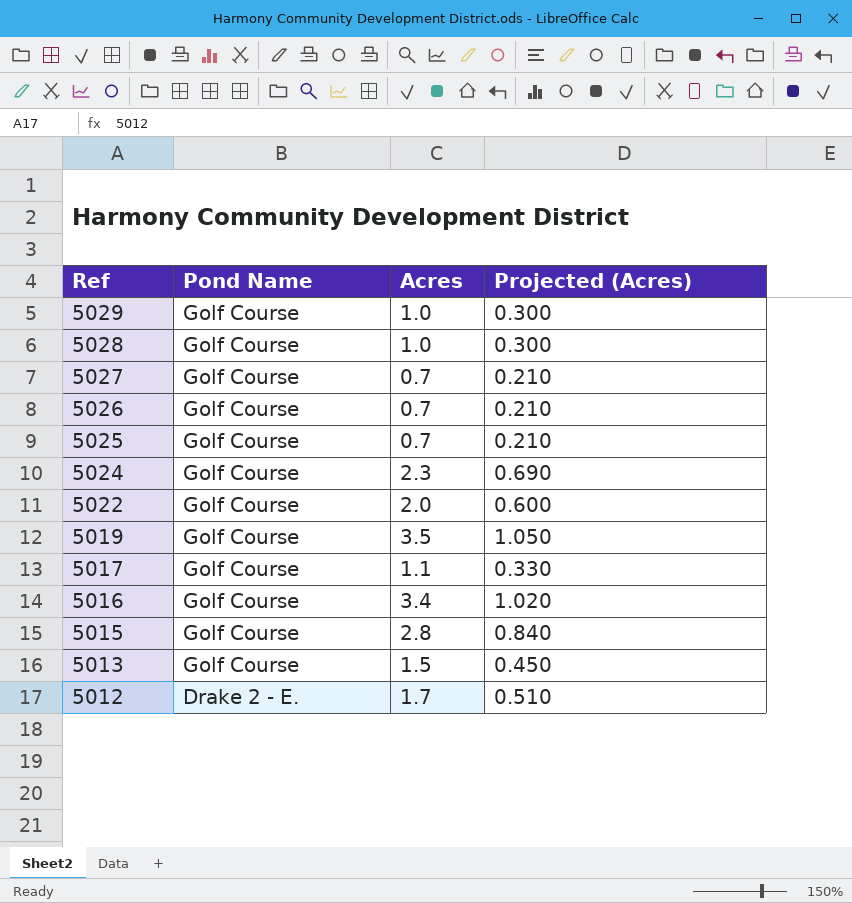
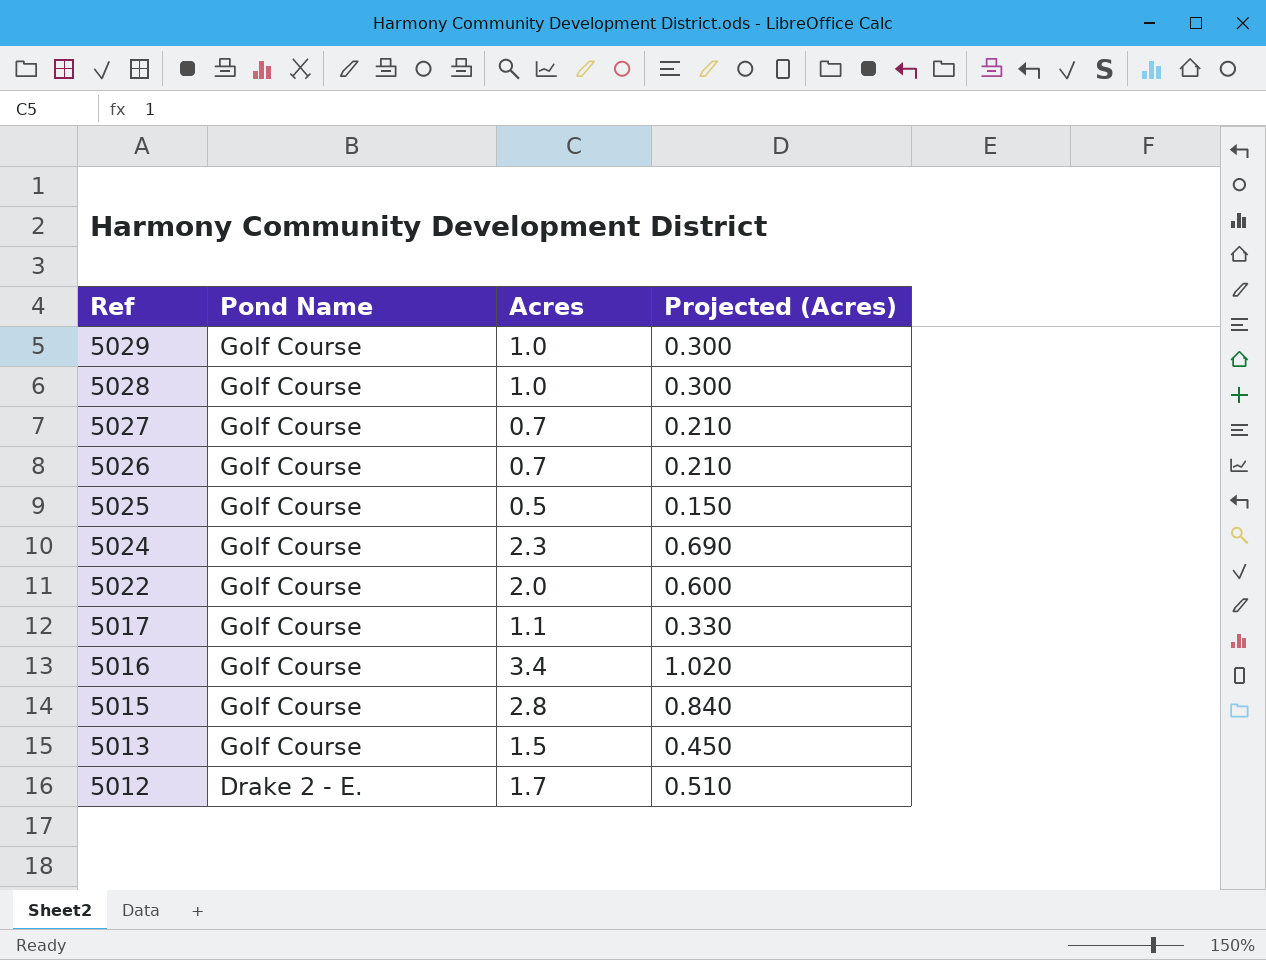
row 5019: Golf Course | 3.5 | 1.050 -> none
5025 | Acres: 0.7 -> 0.5
5025 | Projected (Acres): 0.210 -> 0.150

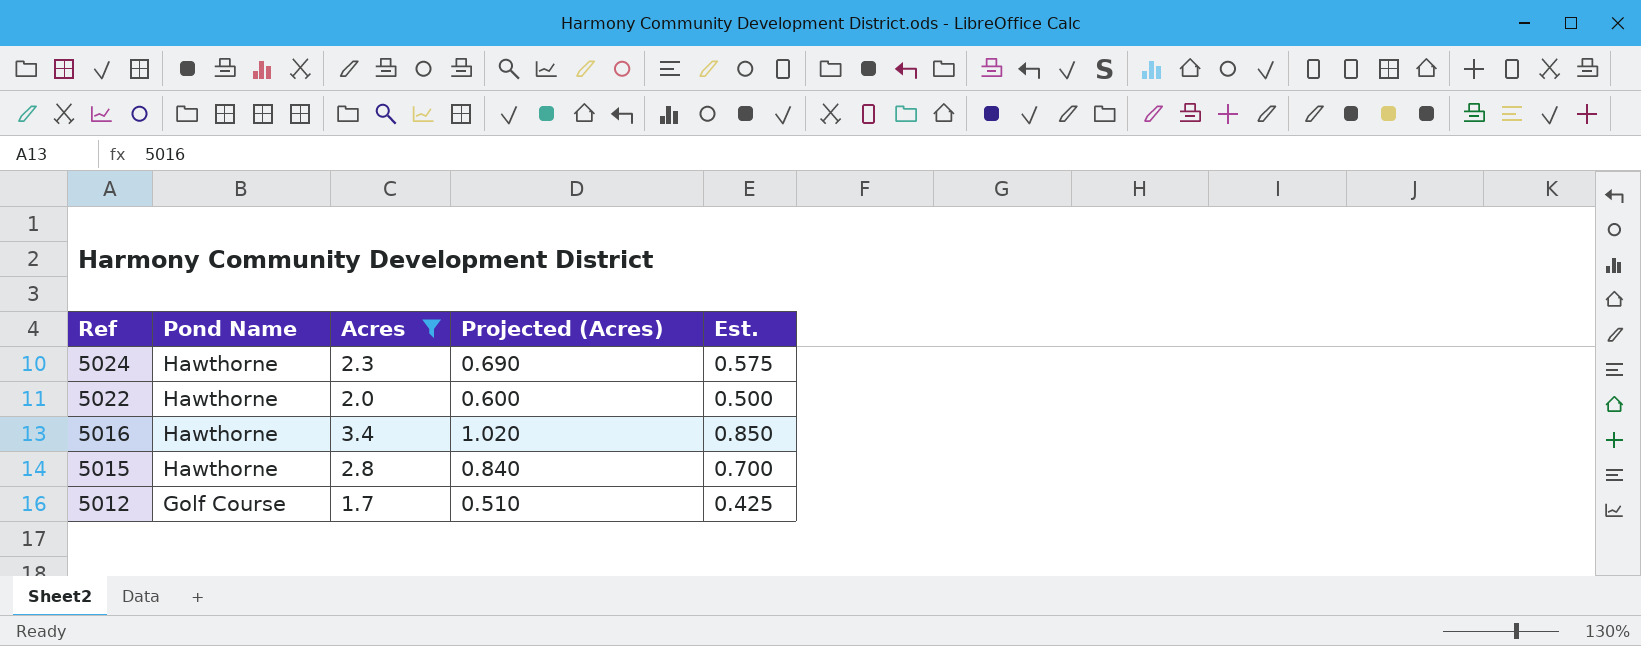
filter: none -> Acres >= 1.7
column Est. | formula: none -> [Acres] * 0.25
5024 | Pond Name: Golf Course -> Hawthorne
5022 | Pond Name: Golf Course -> Hawthorne
5016 | Pond Name: Golf Course -> Hawthorne
5015 | Pond Name: Golf Course -> Hawthorne
5012 | Pond Name: Drake 2 - E. -> Golf Course

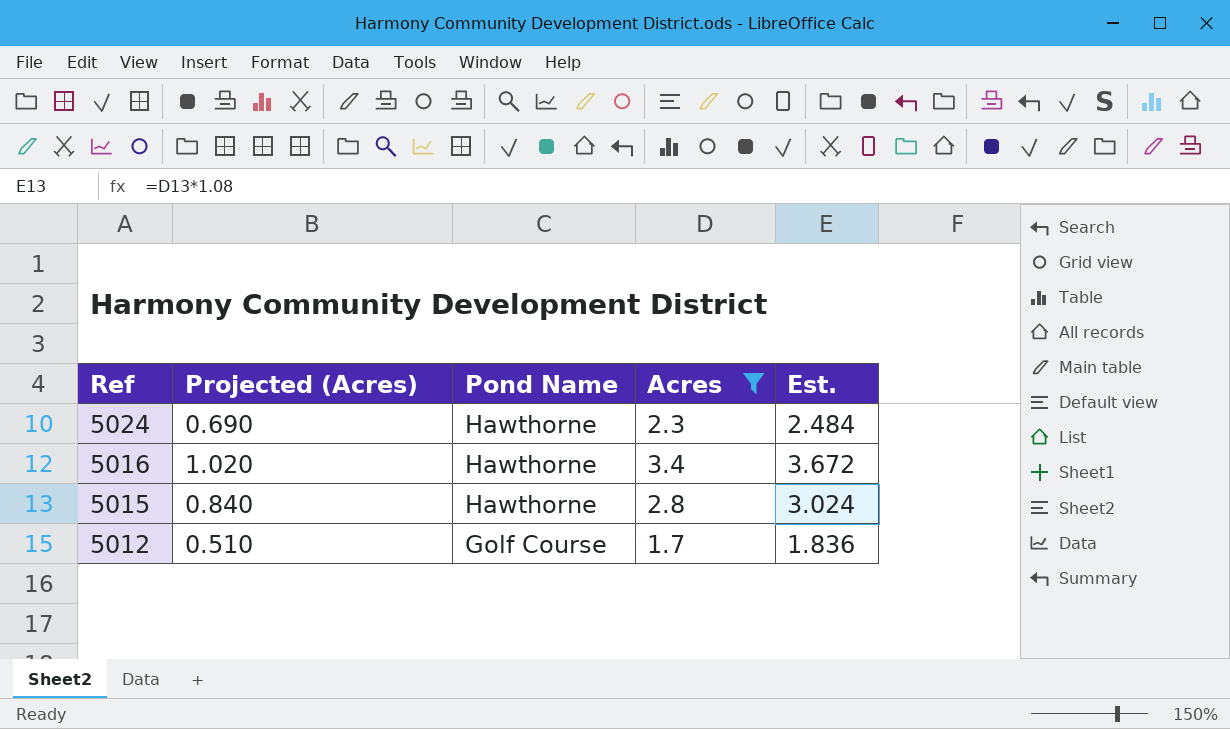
column Projected (Acres) | position: 4 -> 2
column Est. | formula: [Acres] * 0.25 -> [Acres] * 1.08
row 5022: Hawthorne | 2.0 | 0.600 | 0.500 -> none

